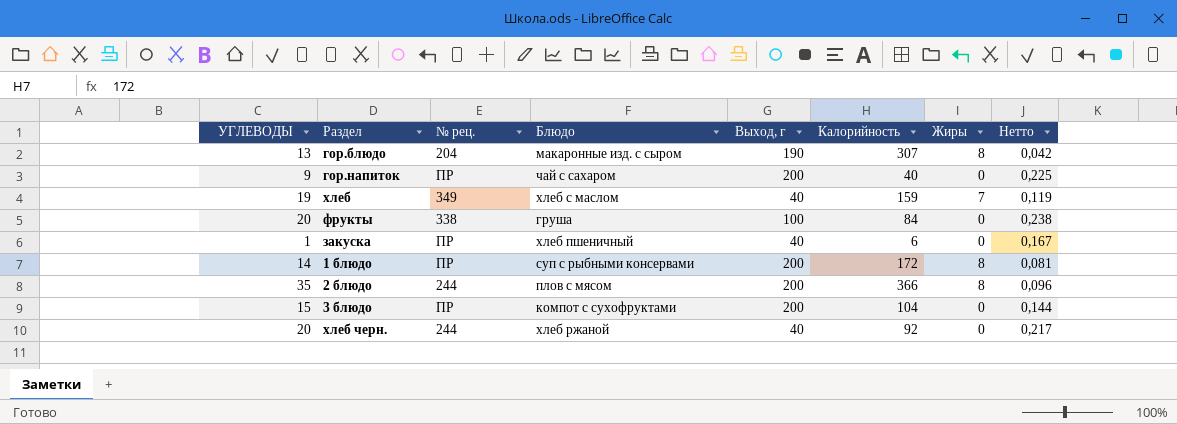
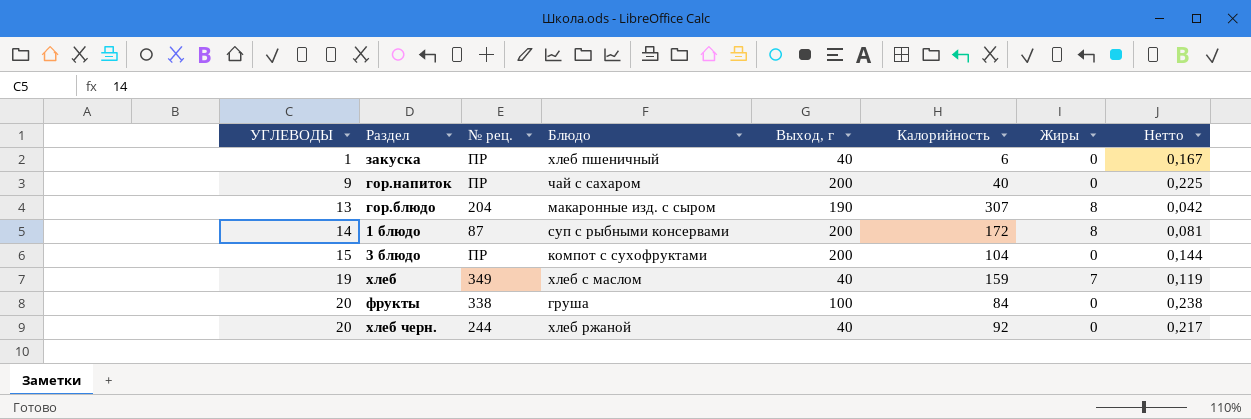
row order: none -> УГЛЕВОДЫ ascending
row 2 блюдо: 35 | 244 | плов с мясом | 200 | 366 | 8 | 0,096 -> none
1 блюдо | № рец.: ПР -> 87

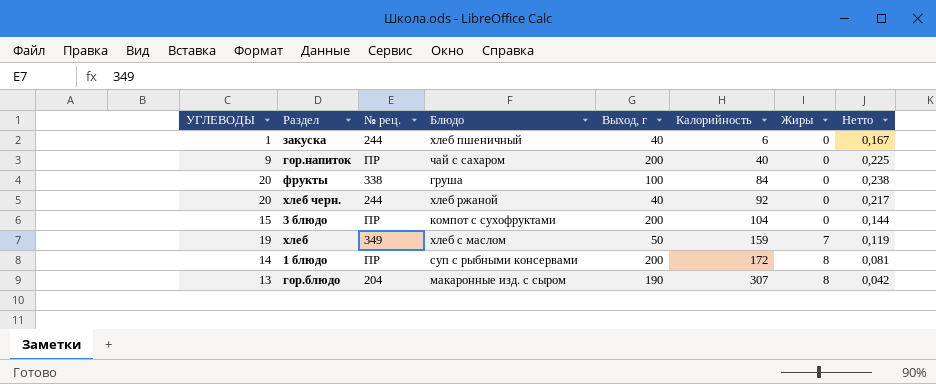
row order: УГЛЕВОДЫ ascending -> Калорийность ascending
закуска | № рец.: ПР -> 244
хлеб | Выход, г: 40 -> 50
1 блюдо | № рец.: 87 -> ПР

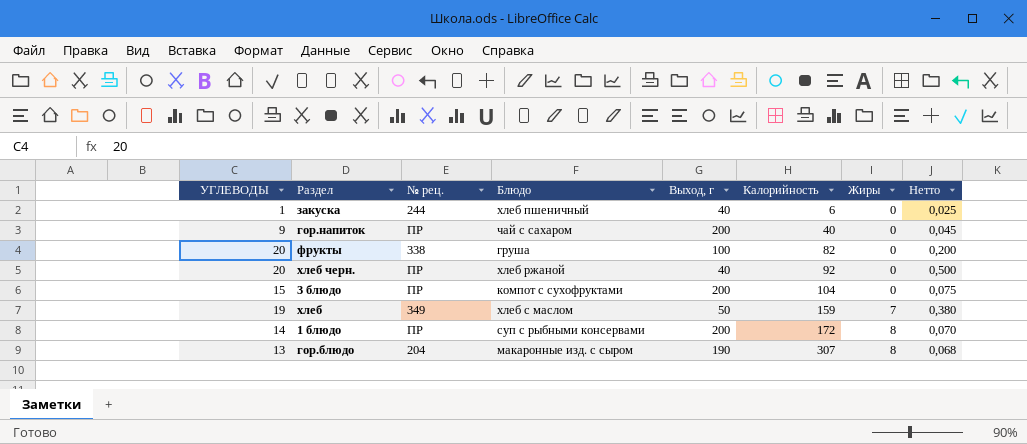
column Нетто | formula: [УГЛЕВОДЫ] / [Калорийность] -> [УГЛЕВОДЫ] / [Выход, г]
фрукты | Калорийность: 84 -> 82
хлеб черн. | № рец.: 244 -> ПР

